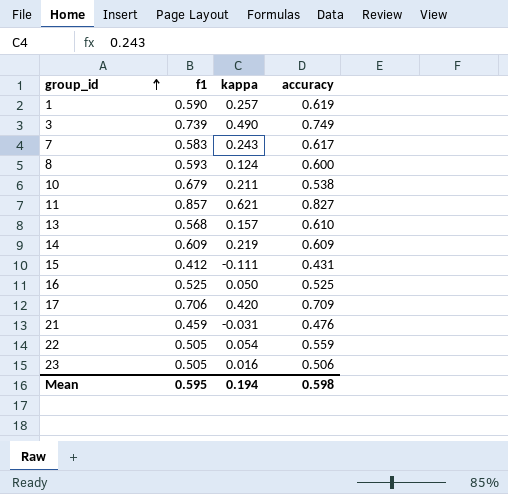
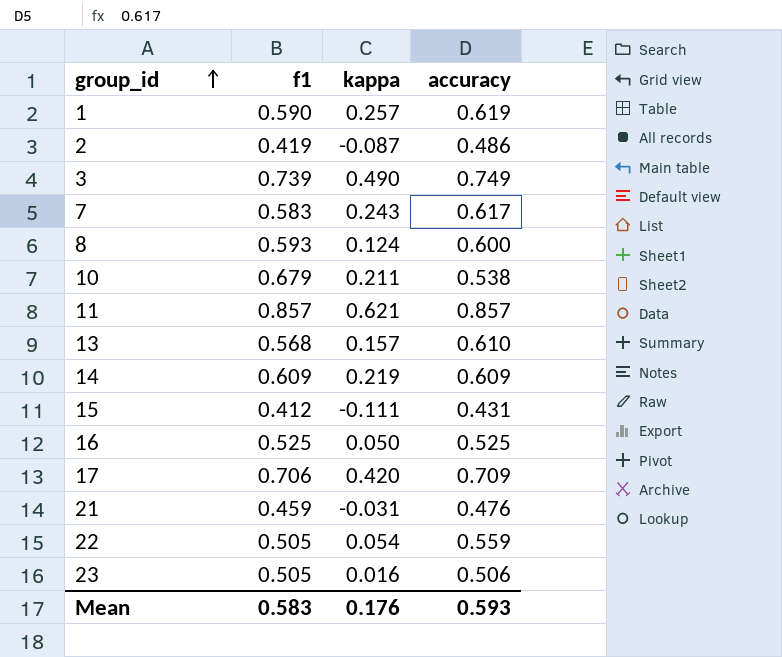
row 2: none -> 0.419 | -0.087 | 0.486
11 | accuracy: 0.827 -> 0.857
Mean | f1: 0.595 -> 0.583
Mean | kappa: 0.194 -> 0.176
Mean | accuracy: 0.598 -> 0.593

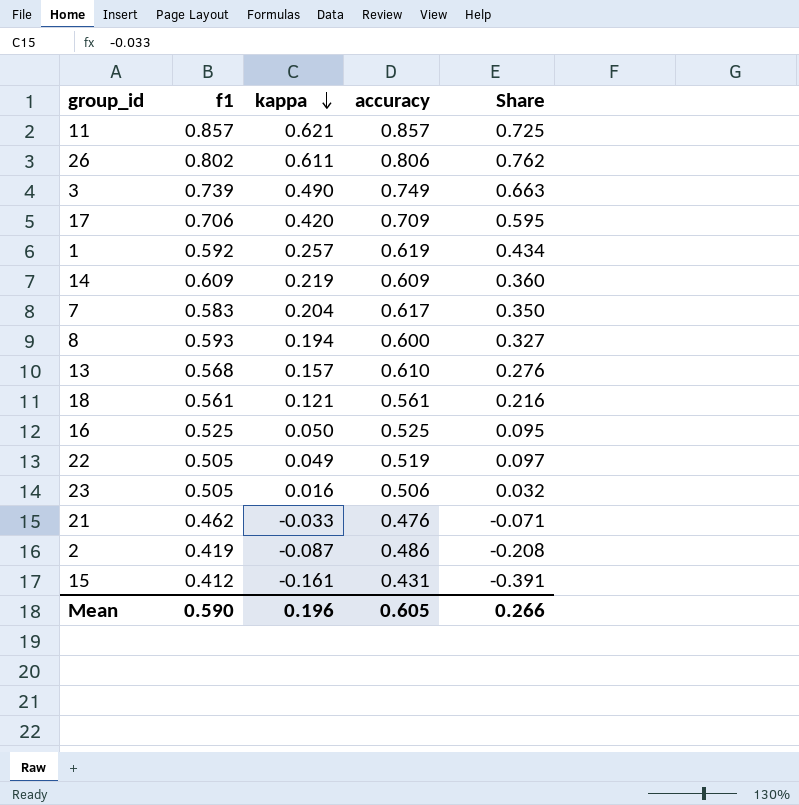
row order: group_id ascending -> kappa descending
column Share | formula: none -> [kappa] / [f1]
row 10: 0.679 | 0.211 | 0.538 -> none
row 26: none -> 0.802 | 0.611 | 0.806 | 0.762
1 | f1: 0.590 -> 0.592
7 | kappa: 0.243 -> 0.204
8 | kappa: 0.124 -> 0.194
row 18: none -> 0.561 | 0.121 | 0.561 | 0.216
22 | kappa: 0.054 -> 0.049
22 | accuracy: 0.559 -> 0.519
21 | f1: 0.459 -> 0.462
21 | kappa: -0.031 -> -0.033
15 | kappa: -0.111 -> -0.161
Mean | f1: 0.583 -> 0.590
Mean | kappa: 0.176 -> 0.196
Mean | accuracy: 0.593 -> 0.605

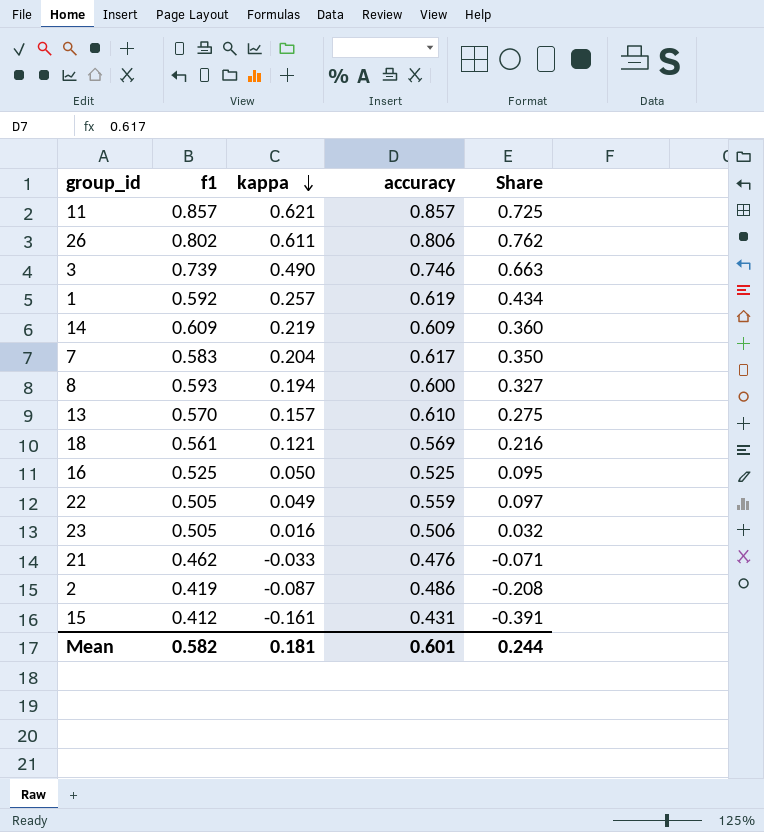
row 17: 0.706 | 0.420 | 0.709 | 0.595 -> none
3 | accuracy: 0.749 -> 0.746
13 | f1: 0.568 -> 0.570
13 | Share: 0.276 -> 0.275
18 | accuracy: 0.561 -> 0.569
22 | accuracy: 0.519 -> 0.559
Mean | f1: 0.590 -> 0.582
Mean | kappa: 0.196 -> 0.181
Mean | accuracy: 0.605 -> 0.601
Mean | Share: 0.266 -> 0.244

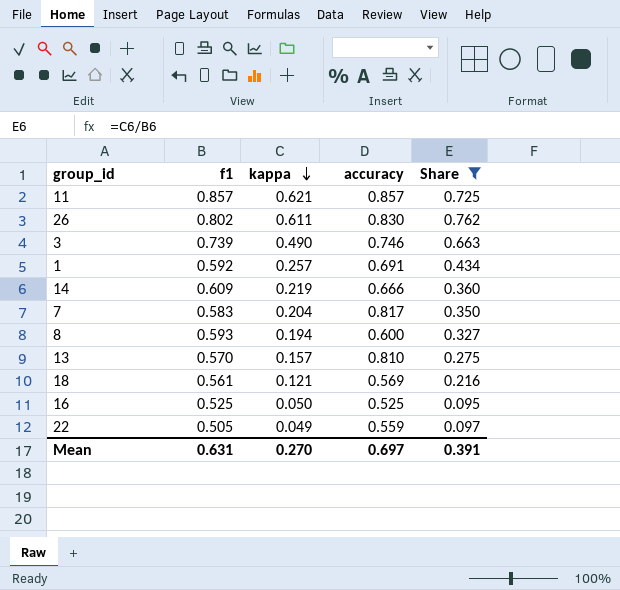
filter: none -> Share >= 0.095
26 | accuracy: 0.806 -> 0.830
1 | accuracy: 0.619 -> 0.691
14 | accuracy: 0.609 -> 0.666
7 | accuracy: 0.617 -> 0.817
13 | accuracy: 0.610 -> 0.810
Mean | f1: 0.582 -> 0.631
Mean | kappa: 0.181 -> 0.270
Mean | accuracy: 0.601 -> 0.697
Mean | Share: 0.244 -> 0.391

